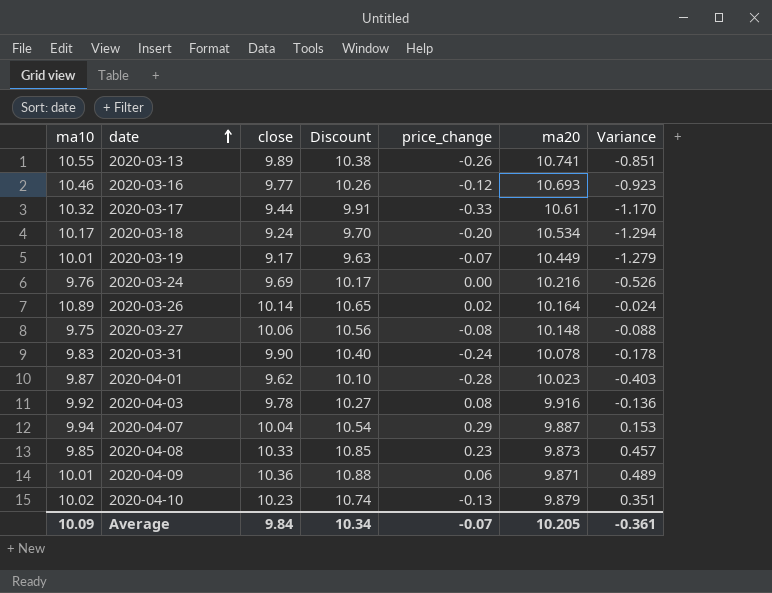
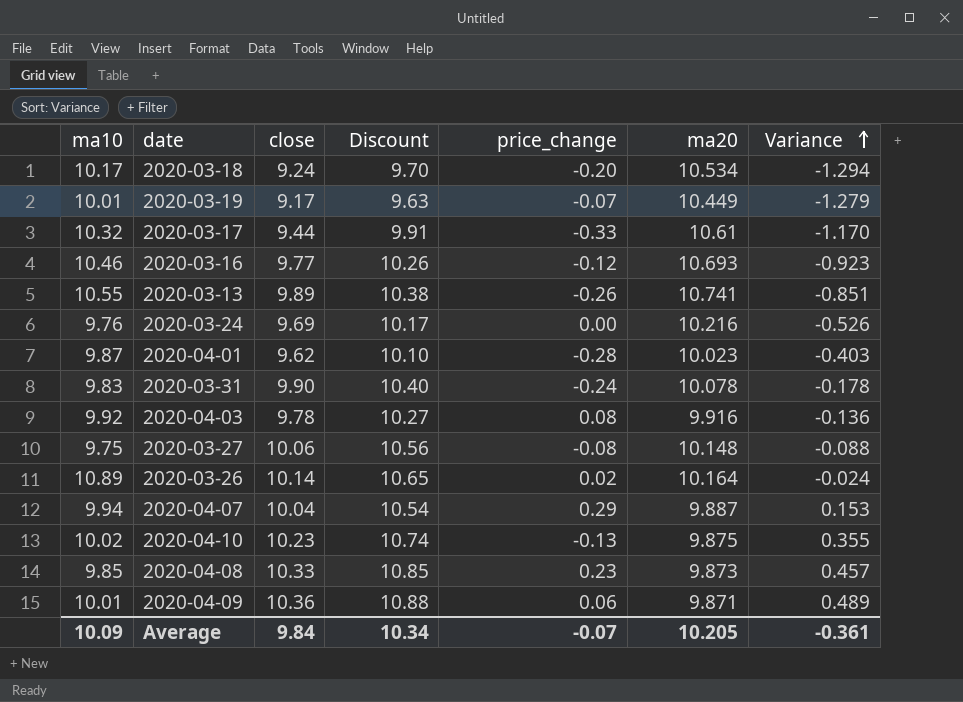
row order: date ascending -> Variance ascending
2020-04-10 | ma20: 9.879 -> 9.875
2020-04-10 | Variance: 0.351 -> 0.355

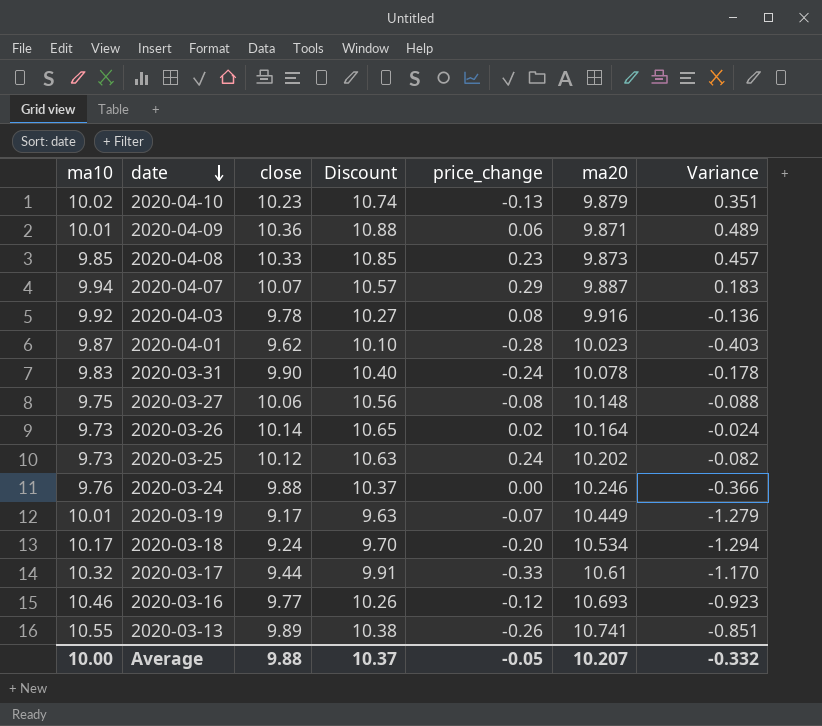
row order: Variance ascending -> date descending
2020-04-10 | ma20: 9.875 -> 9.879
2020-04-10 | Variance: 0.355 -> 0.351
2020-04-07 | close: 10.04 -> 10.07
2020-04-07 | Discount: 10.54 -> 10.57
2020-04-07 | Variance: 0.153 -> 0.183
2020-03-26 | ma10: 10.89 -> 9.73
row 2020-03-25: none -> 9.73 | 10.12 | 10.63 | 0.24 | 10.202 | -0.082
2020-03-24 | close: 9.69 -> 9.88
2020-03-24 | Discount: 10.17 -> 10.37
2020-03-24 | ma20: 10.216 -> 10.246
2020-03-24 | Variance: -0.526 -> -0.366
Average | ma10: 10.09 -> 10.00
Average | close: 9.84 -> 9.88
Average | Discount: 10.34 -> 10.37
Average | price_change: -0.07 -> -0.05
Average | ma20: 10.205 -> 10.207
Average | Variance: -0.361 -> -0.332

